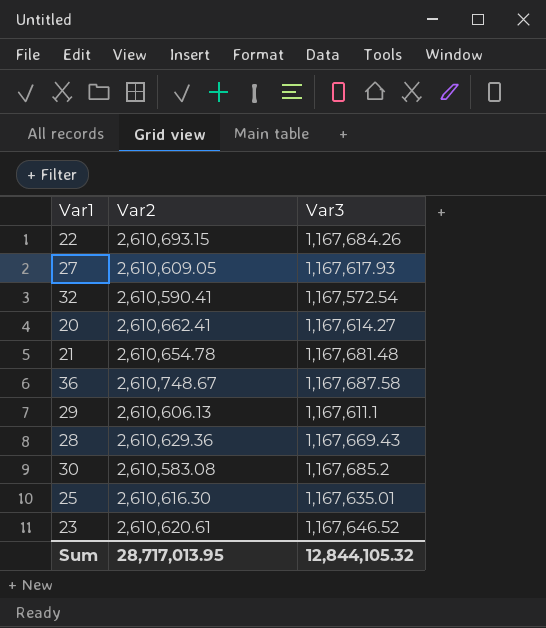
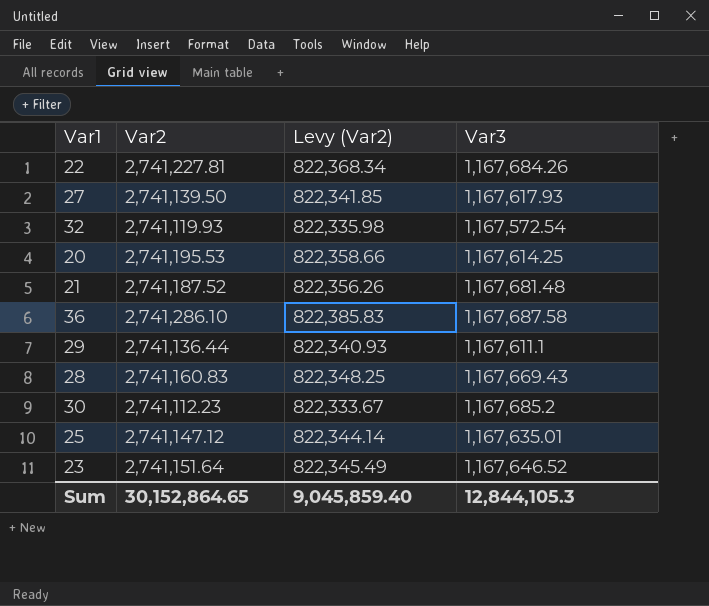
column Levy (Var2) | formula: none -> [Var2] * 0.3
22 | Var2: 2,610,693.15 -> 2,741,227.81
27 | Var2: 2,610,609.05 -> 2,741,139.50
32 | Var2: 2,610,590.41 -> 2,741,119.93
20 | Var2: 2,610,662.41 -> 2,741,195.53
20 | Var3: 1,167,614.27 -> 1,167,614.25
21 | Var2: 2,610,654.78 -> 2,741,187.52
36 | Var2: 2,610,748.67 -> 2,741,286.10
29 | Var2: 2,610,606.13 -> 2,741,136.44
28 | Var2: 2,610,629.36 -> 2,741,160.83
30 | Var2: 2,610,583.08 -> 2,741,112.23
25 | Var2: 2,610,616.30 -> 2,741,147.12
23 | Var2: 2,610,620.61 -> 2,741,151.64
Sum | Var2: 28,717,013.95 -> 30,152,864.65
Sum | Var3: 12,844,105.32 -> 12,844,105.3

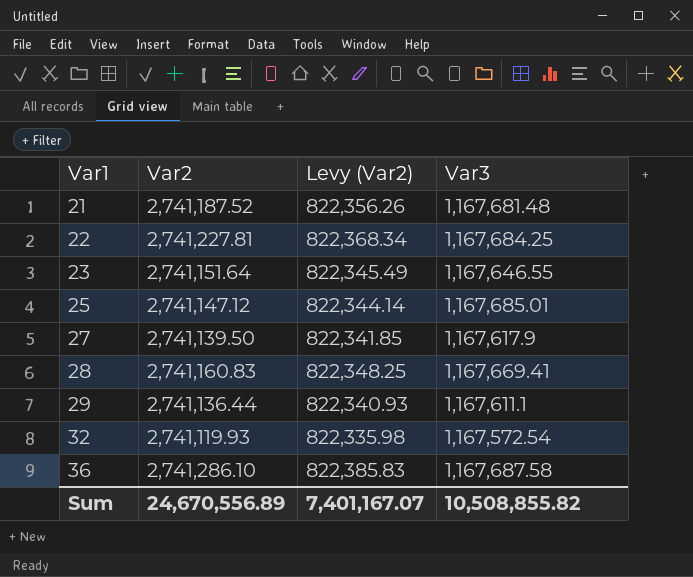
row order: none -> Var1 ascending
row 20: 2,741,195.53 | 822,358.66 | 1,167,614.25 -> none
row 30: 2,741,112.23 | 822,333.67 | 1,167,685.2 -> none
22 | Var3: 1,167,684.26 -> 1,167,684.25
23 | Var3: 1,167,646.52 -> 1,167,646.55
25 | Var3: 1,167,635.01 -> 1,167,685.01
27 | Var3: 1,167,617.93 -> 1,167,617.9
28 | Var3: 1,167,669.43 -> 1,167,669.41
Sum | Var2: 30,152,864.65 -> 24,670,556.89
Sum | Levy (Var2): 9,045,859.40 -> 7,401,167.07
Sum | Var3: 12,844,105.3 -> 10,508,855.82

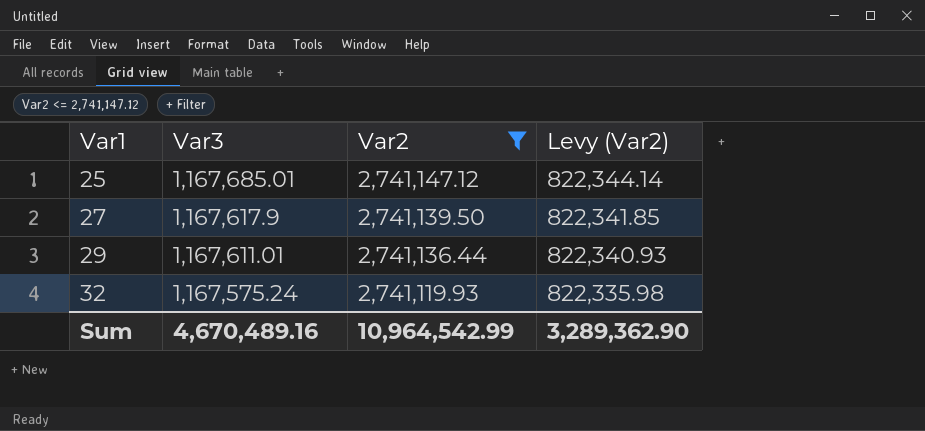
filter: none -> Var2 <= 2,741,147.12
column Var3 | position: 4 -> 2
29 | Var3: 1,167,611.1 -> 1,167,611.01
32 | Var3: 1,167,572.54 -> 1,167,575.24
Sum | Var3: 10,508,855.82 -> 4,670,489.16
Sum | Var2: 24,670,556.89 -> 10,964,542.99
Sum | Levy (Var2): 7,401,167.07 -> 3,289,362.90

